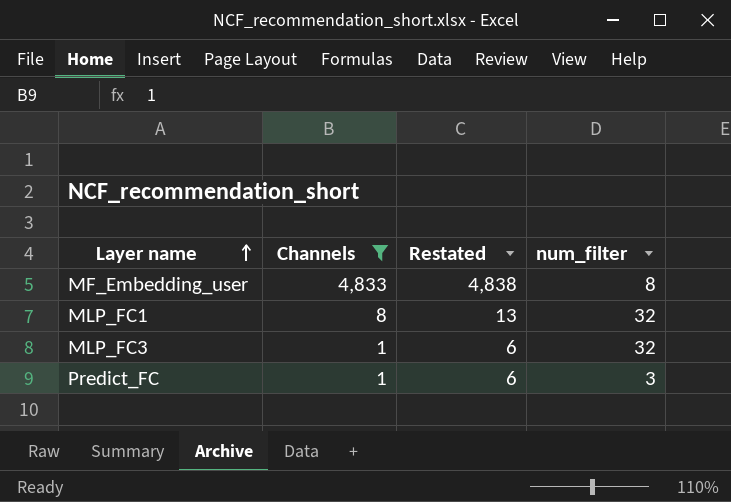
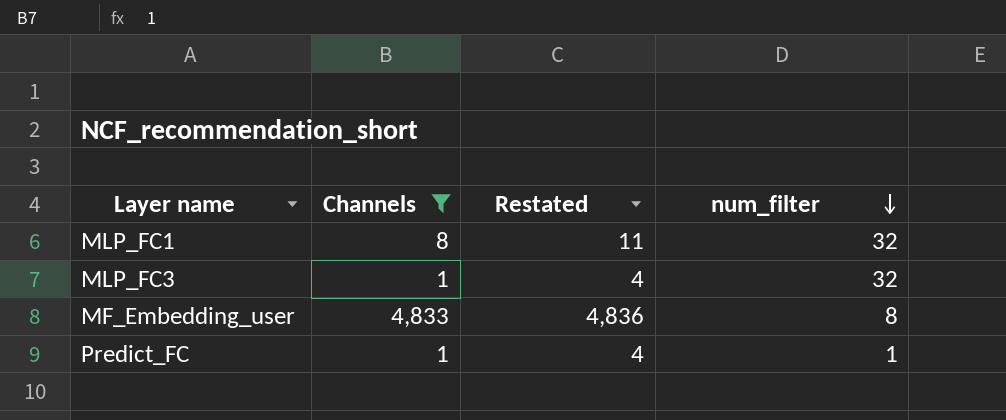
row order: Layer name ascending -> num_filter descending
column Restated | formula: [Channels] + 5 -> [Channels] + 3
Predict_FC | num_filter: 3 -> 1

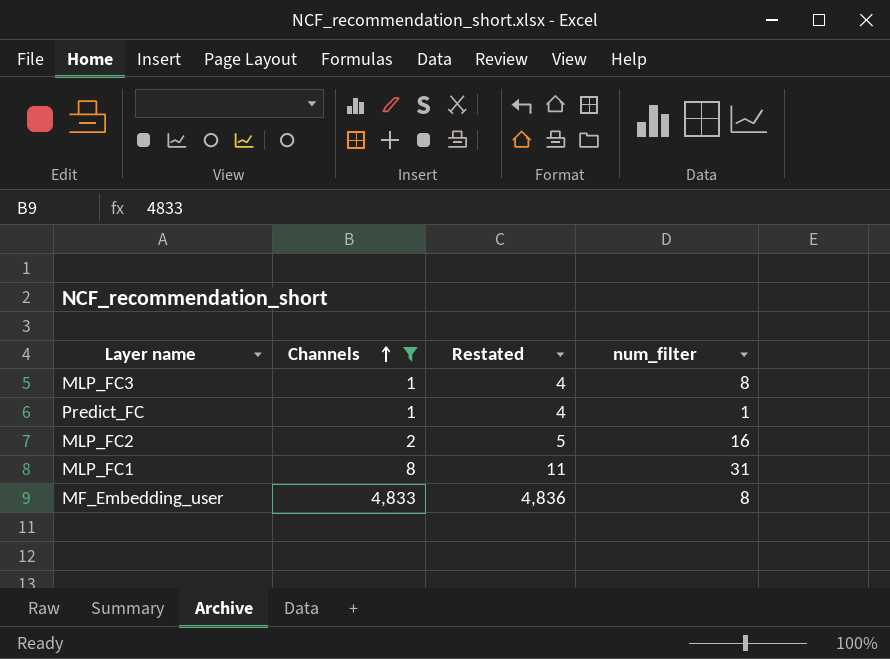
row order: num_filter descending -> Channels ascending
MLP_FC3 | num_filter: 32 -> 8
row MLP_FC2: none -> 2 | 5 | 16
MLP_FC1 | num_filter: 32 -> 31

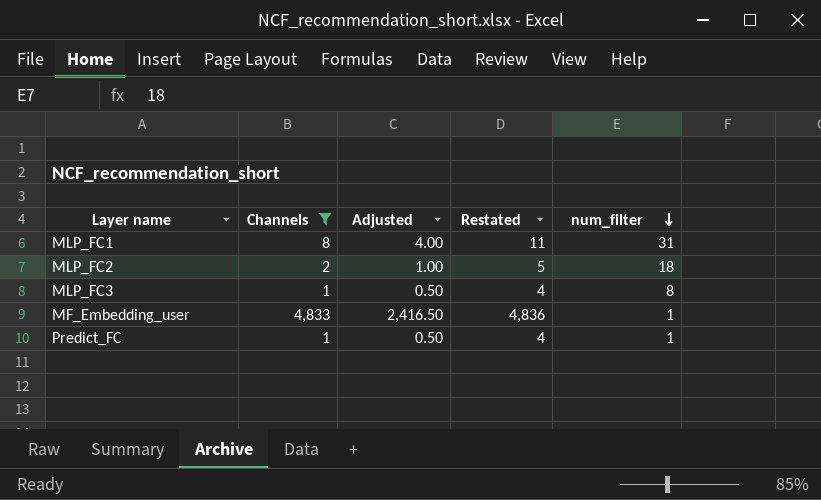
row order: Channels ascending -> num_filter descending
column Adjusted | formula: none -> [Channels] * 0.5
MLP_FC2 | num_filter: 16 -> 18
MF_Embedding_user | num_filter: 8 -> 1

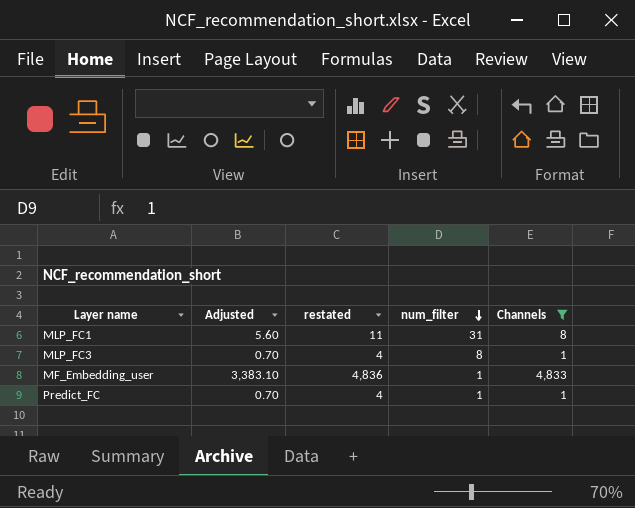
column Adjusted | formula: [Channels] * 0.5 -> [Channels] * 0.7
column name: Restated -> restated
column Channels | position: 2 -> 5
row MLP_FC2: 2 | 1.00 | 5 | 18 -> none

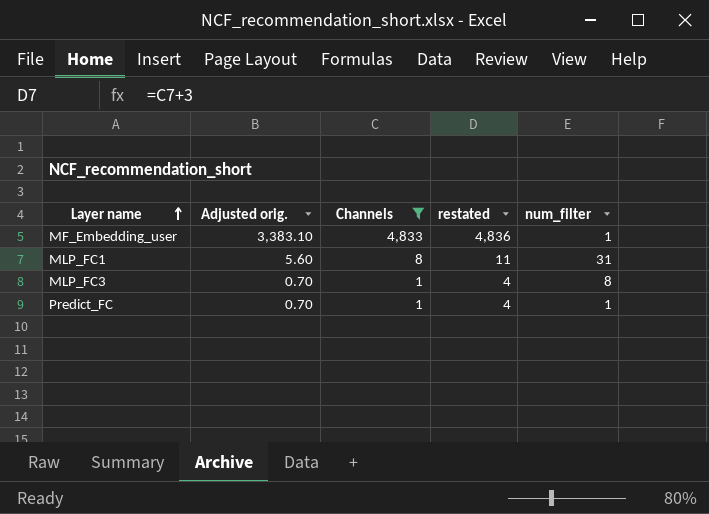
row order: num_filter descending -> Layer name ascending
column name: Adjusted -> Adjusted orig.
column Channels | position: 5 -> 3

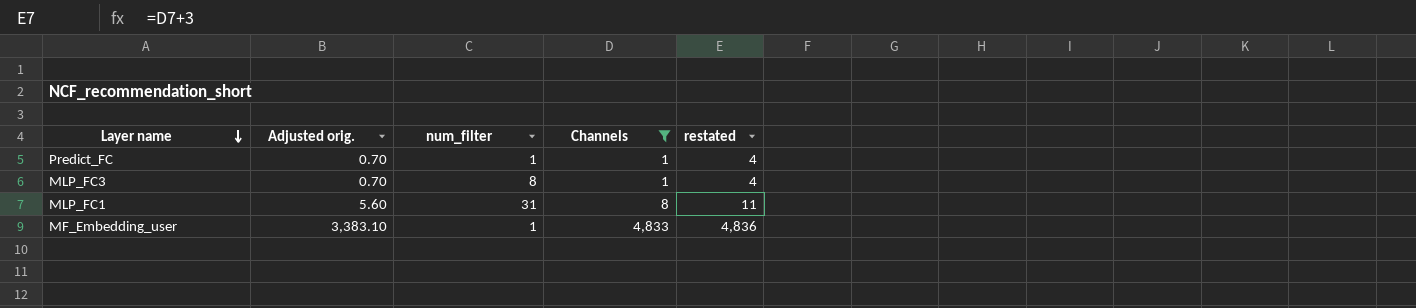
row order: Layer name ascending -> Layer name descending
column num_filter | position: 5 -> 3

